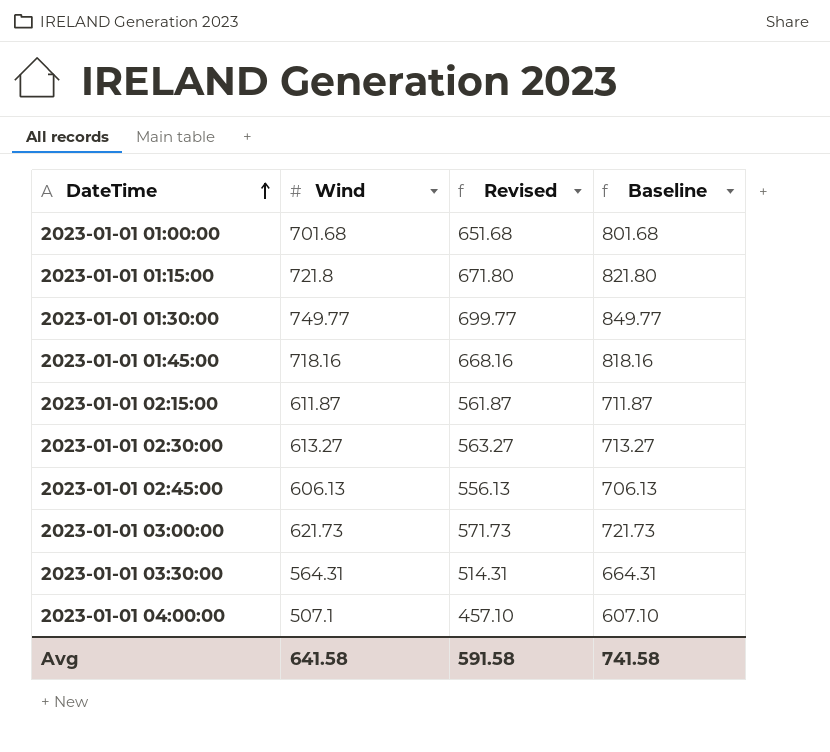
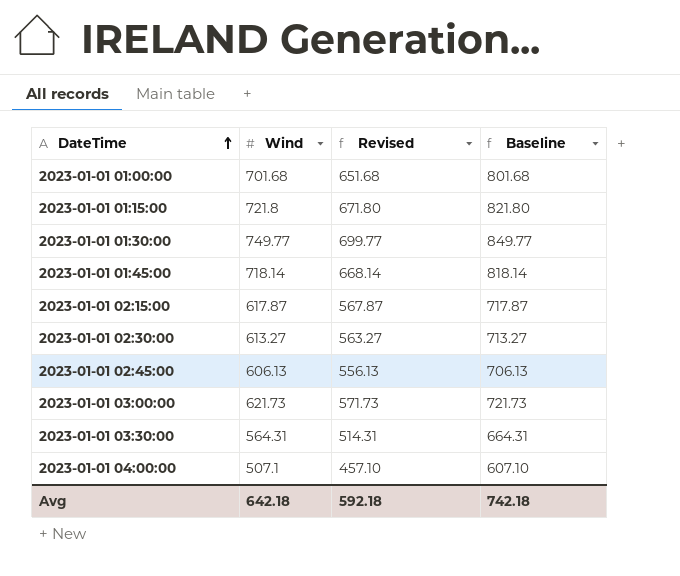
2023-01-01 01:45:00 | Wind: 718.16 -> 718.14
2023-01-01 01:45:00 | Revised: 668.16 -> 668.14
2023-01-01 01:45:00 | Baseline: 818.16 -> 818.14
2023-01-01 02:15:00 | Wind: 611.87 -> 617.87
2023-01-01 02:15:00 | Revised: 561.87 -> 567.87
2023-01-01 02:15:00 | Baseline: 711.87 -> 717.87
Avg | Wind: 641.58 -> 642.18
Avg | Revised: 591.58 -> 592.18
Avg | Baseline: 741.58 -> 742.18

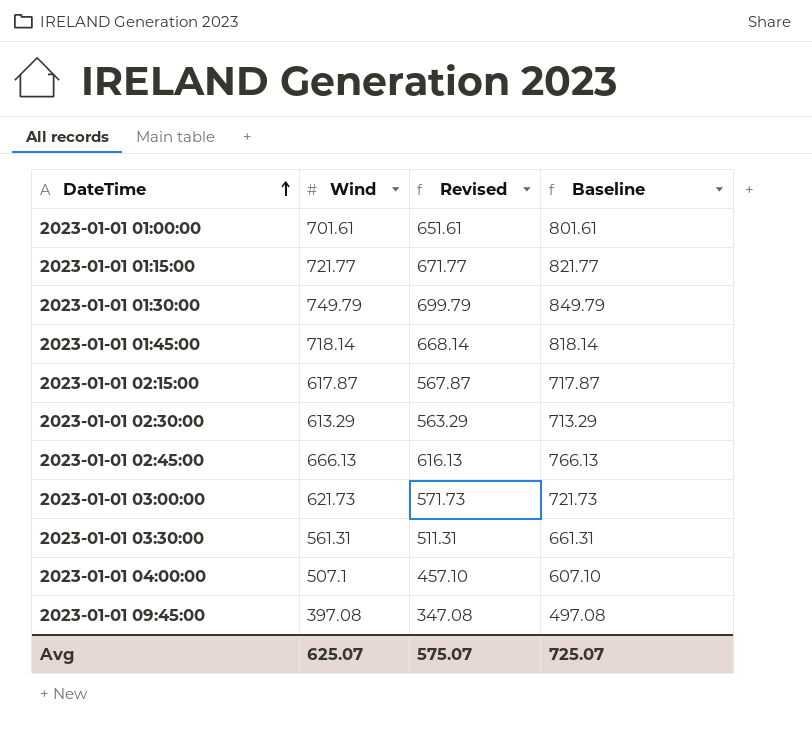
2023-01-01 01:00:00 | Wind: 701.68 -> 701.61
2023-01-01 01:00:00 | Revised: 651.68 -> 651.61
2023-01-01 01:00:00 | Baseline: 801.68 -> 801.61
2023-01-01 01:15:00 | Wind: 721.8 -> 721.77
2023-01-01 01:15:00 | Revised: 671.80 -> 671.77
2023-01-01 01:15:00 | Baseline: 821.80 -> 821.77
2023-01-01 01:30:00 | Wind: 749.77 -> 749.79
2023-01-01 01:30:00 | Revised: 699.77 -> 699.79
2023-01-01 01:30:00 | Baseline: 849.77 -> 849.79
2023-01-01 02:30:00 | Wind: 613.27 -> 613.29
2023-01-01 02:30:00 | Revised: 563.27 -> 563.29
2023-01-01 02:30:00 | Baseline: 713.27 -> 713.29
2023-01-01 02:45:00 | Wind: 606.13 -> 666.13
2023-01-01 02:45:00 | Revised: 556.13 -> 616.13
2023-01-01 02:45:00 | Baseline: 706.13 -> 766.13
2023-01-01 03:30:00 | Wind: 564.31 -> 561.31
2023-01-01 03:30:00 | Revised: 514.31 -> 511.31
2023-01-01 03:30:00 | Baseline: 664.31 -> 661.31
row 2023-01-01 09:45:00: none -> 397.08 | 347.08 | 497.08
Avg | Wind: 642.18 -> 625.07
Avg | Revised: 592.18 -> 575.07
Avg | Baseline: 742.18 -> 725.07

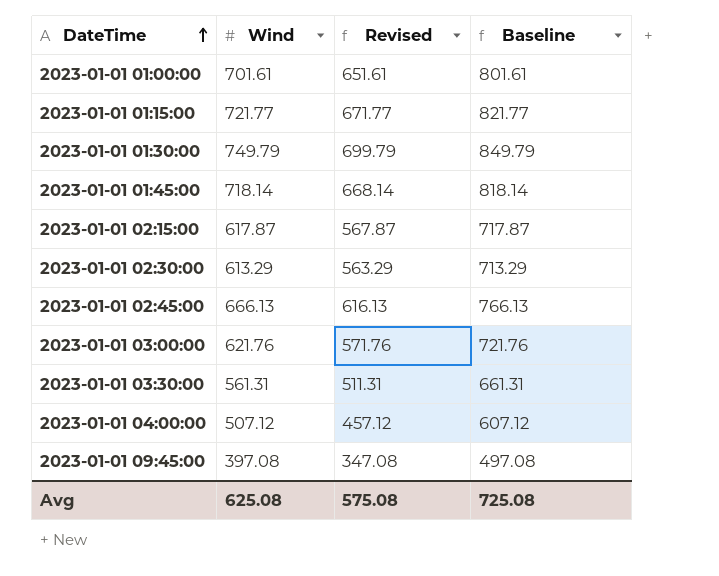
2023-01-01 03:00:00 | Wind: 621.73 -> 621.76
2023-01-01 03:00:00 | Revised: 571.73 -> 571.76
2023-01-01 03:00:00 | Baseline: 721.73 -> 721.76
2023-01-01 04:00:00 | Wind: 507.1 -> 507.12
2023-01-01 04:00:00 | Revised: 457.10 -> 457.12
2023-01-01 04:00:00 | Baseline: 607.10 -> 607.12
Avg | Wind: 625.07 -> 625.08
Avg | Revised: 575.07 -> 575.08
Avg | Baseline: 725.07 -> 725.08

